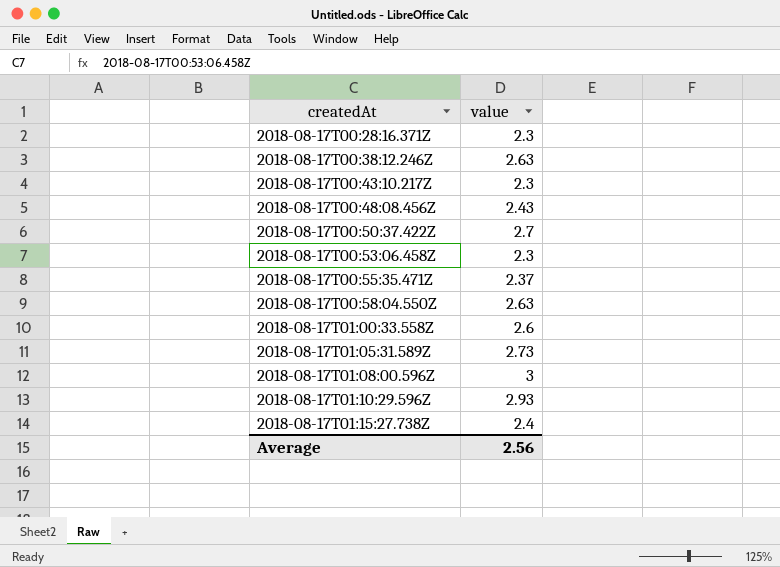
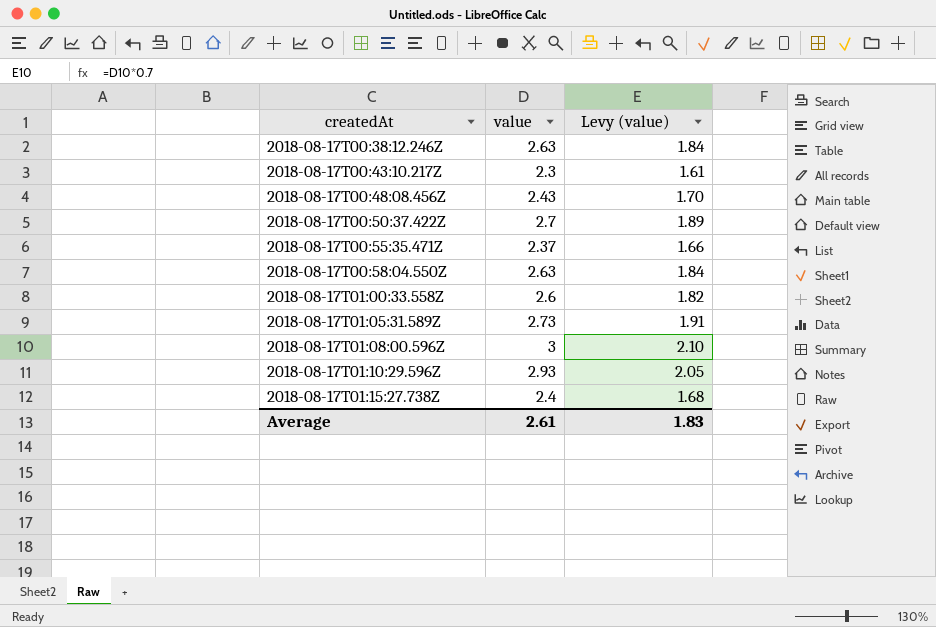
column Levy (value) | formula: none -> [value] * 0.7
row 2018-08-17T00:28:16.371Z: 2.3 -> none
row 2018-08-17T00:53:06.458Z: 2.3 -> none
Average | value: 2.56 -> 2.61

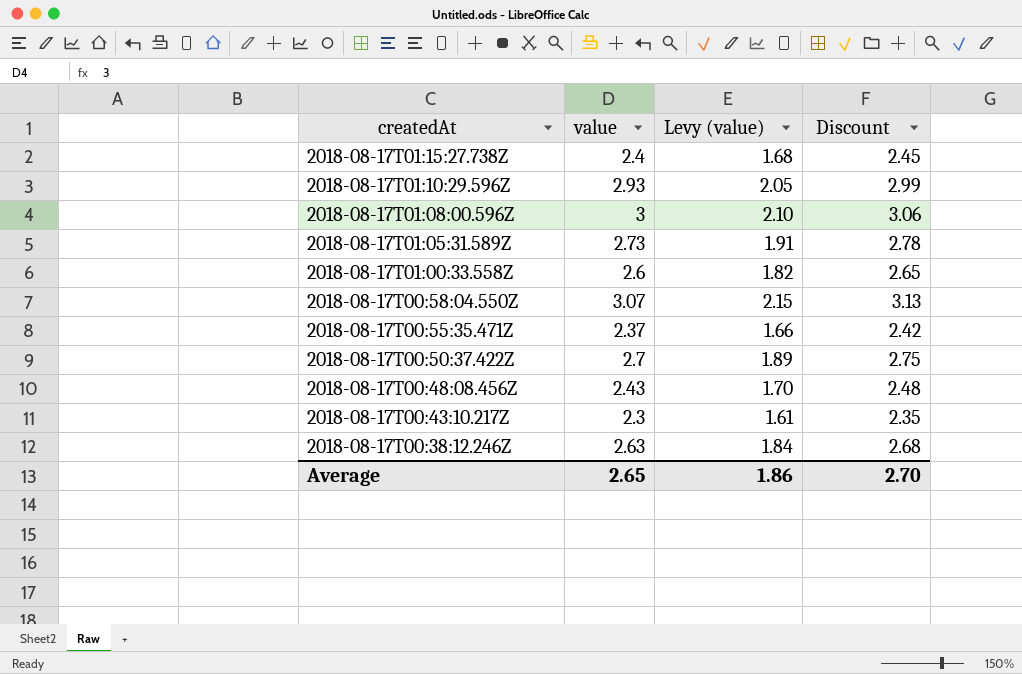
row order: createdAt ascending -> createdAt descending
column Discount | formula: none -> [value] * 1.02
2018-08-17T00:58:04.550Z | value: 2.63 -> 3.07
2018-08-17T00:58:04.550Z | Levy (value): 1.84 -> 2.15
Average | value: 2.61 -> 2.65
Average | Levy (value): 1.83 -> 1.86

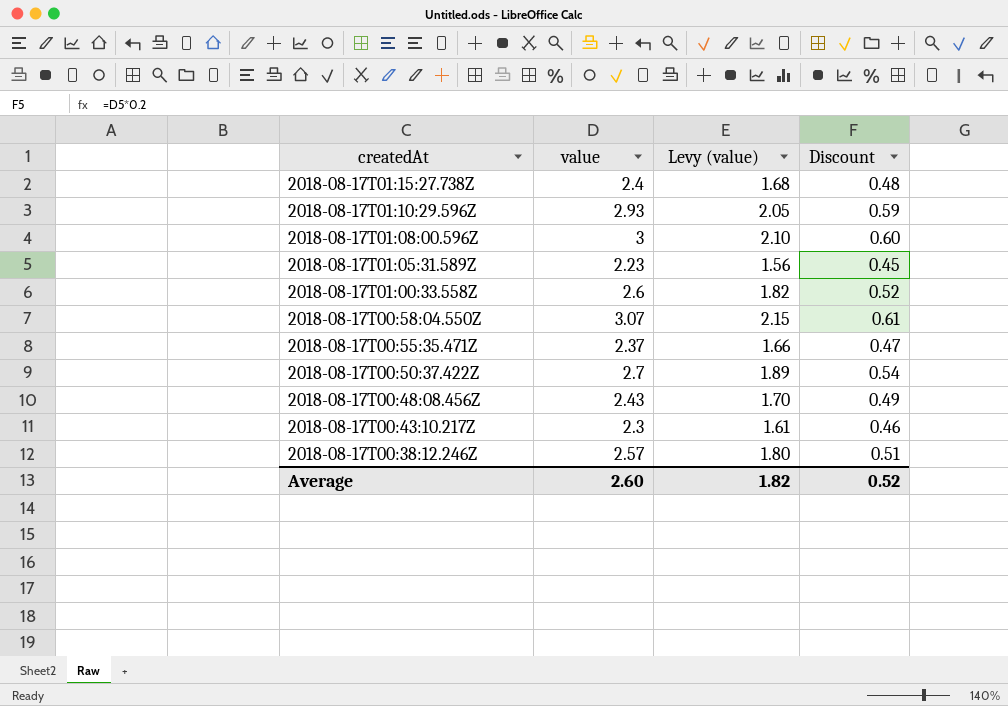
column Discount | formula: [value] * 1.02 -> [value] * 0.2
2018-08-17T01:05:31.589Z | value: 2.73 -> 2.23
2018-08-17T01:05:31.589Z | Levy (value): 1.91 -> 1.56
2018-08-17T00:38:12.246Z | value: 2.63 -> 2.57
2018-08-17T00:38:12.246Z | Levy (value): 1.84 -> 1.80
Average | value: 2.65 -> 2.60
Average | Levy (value): 1.86 -> 1.82
Average | Discount: 2.70 -> 0.52

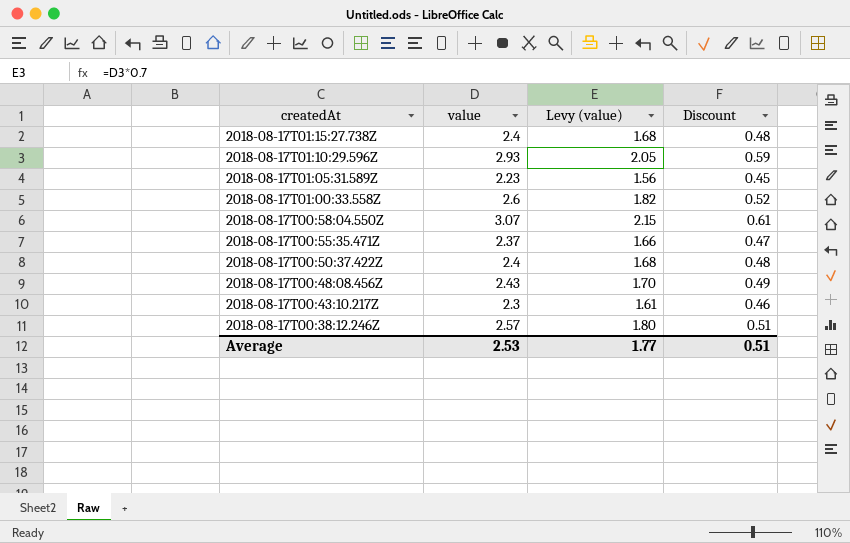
row 2018-08-17T01:08:00.596Z: 3 | 2.10 | 0.60 -> none
2018-08-17T00:50:37.422Z | value: 2.7 -> 2.4
2018-08-17T00:50:37.422Z | Levy (value): 1.89 -> 1.68
2018-08-17T00:50:37.422Z | Discount: 0.54 -> 0.48
Average | value: 2.60 -> 2.53
Average | Levy (value): 1.82 -> 1.77
Average | Discount: 0.52 -> 0.51

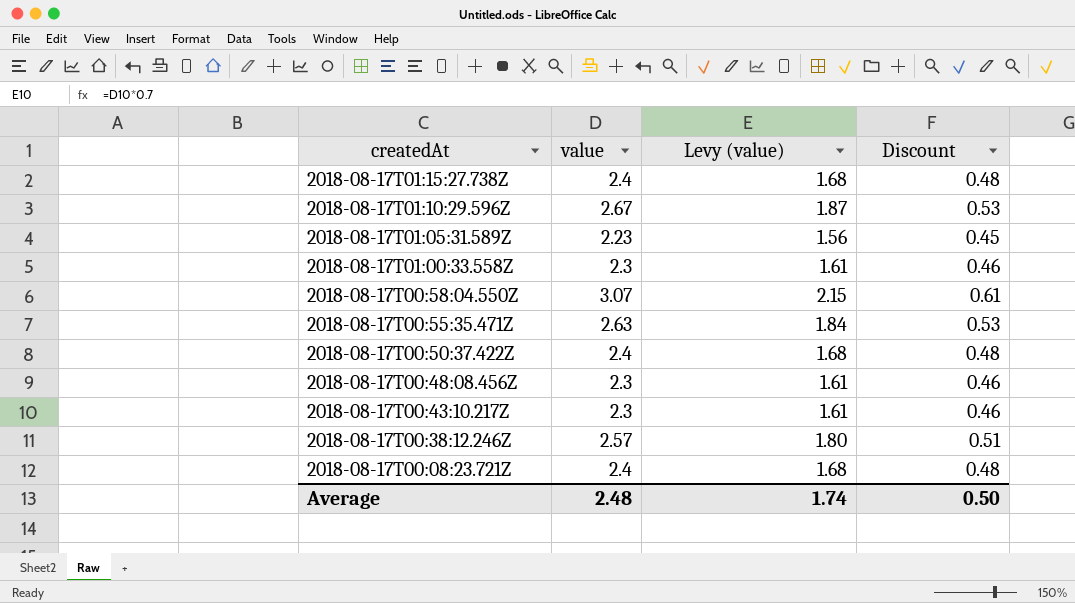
2018-08-17T01:10:29.596Z | value: 2.93 -> 2.67
2018-08-17T01:10:29.596Z | Levy (value): 2.05 -> 1.87
2018-08-17T01:10:29.596Z | Discount: 0.59 -> 0.53
2018-08-17T01:00:33.558Z | value: 2.6 -> 2.3
2018-08-17T01:00:33.558Z | Levy (value): 1.82 -> 1.61
2018-08-17T01:00:33.558Z | Discount: 0.52 -> 0.46
2018-08-17T00:55:35.471Z | value: 2.37 -> 2.63
2018-08-17T00:55:35.471Z | Levy (value): 1.66 -> 1.84
2018-08-17T00:55:35.471Z | Discount: 0.47 -> 0.53
2018-08-17T00:48:08.456Z | value: 2.43 -> 2.3
2018-08-17T00:48:08.456Z | Levy (value): 1.70 -> 1.61
2018-08-17T00:48:08.456Z | Discount: 0.49 -> 0.46
row 2018-08-17T00:08:23.721Z: none -> 2.4 | 1.68 | 0.48
Average | value: 2.53 -> 2.48
Average | Levy (value): 1.77 -> 1.74
Average | Discount: 0.51 -> 0.50

